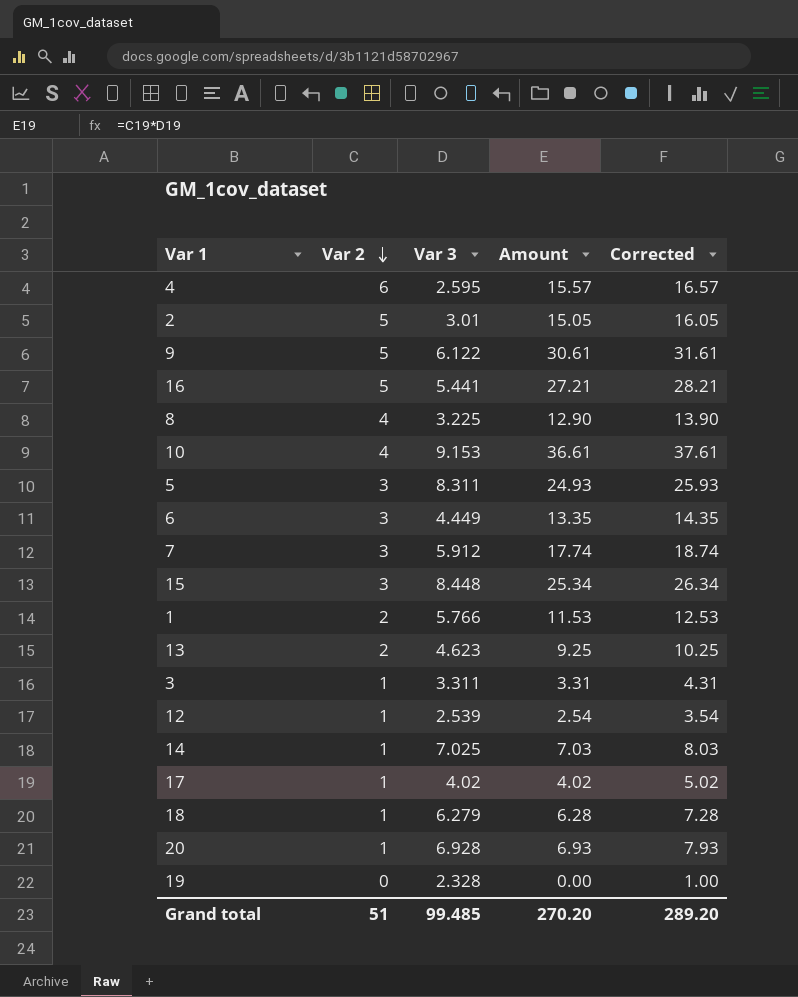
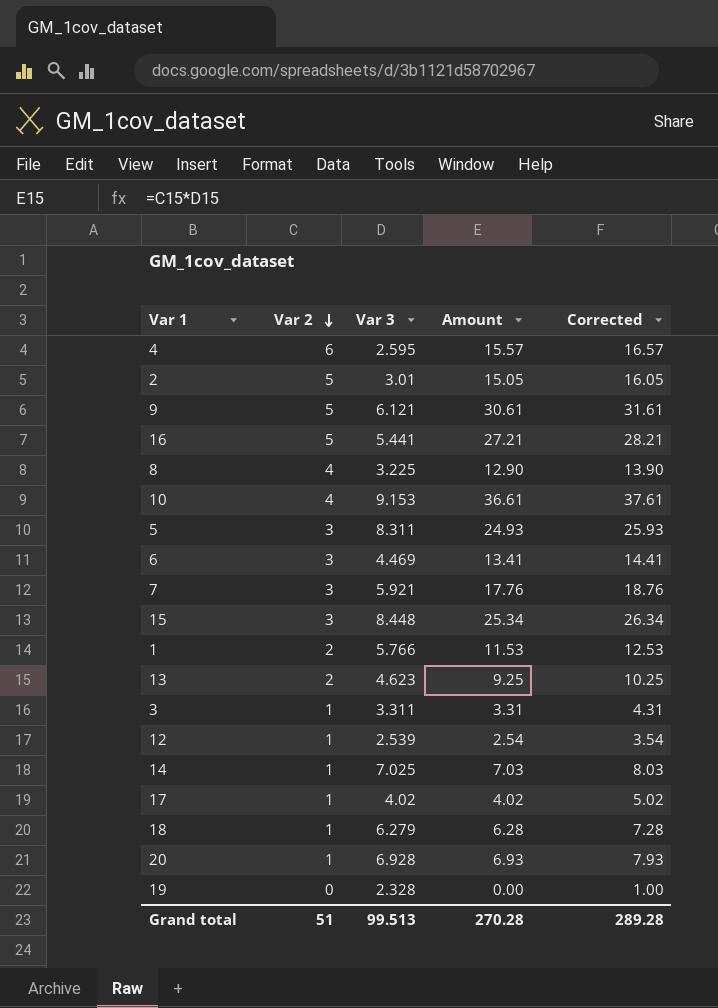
9 | Var 3: 6.122 -> 6.121
6 | Var 3: 4.449 -> 4.469
6 | Amount: 13.35 -> 13.41
6 | Corrected: 14.35 -> 14.41
7 | Var 3: 5.912 -> 5.921
7 | Amount: 17.74 -> 17.76
7 | Corrected: 18.74 -> 18.76
Grand total | Var 3: 99.485 -> 99.513
Grand total | Amount: 270.20 -> 270.28
Grand total | Corrected: 289.20 -> 289.28

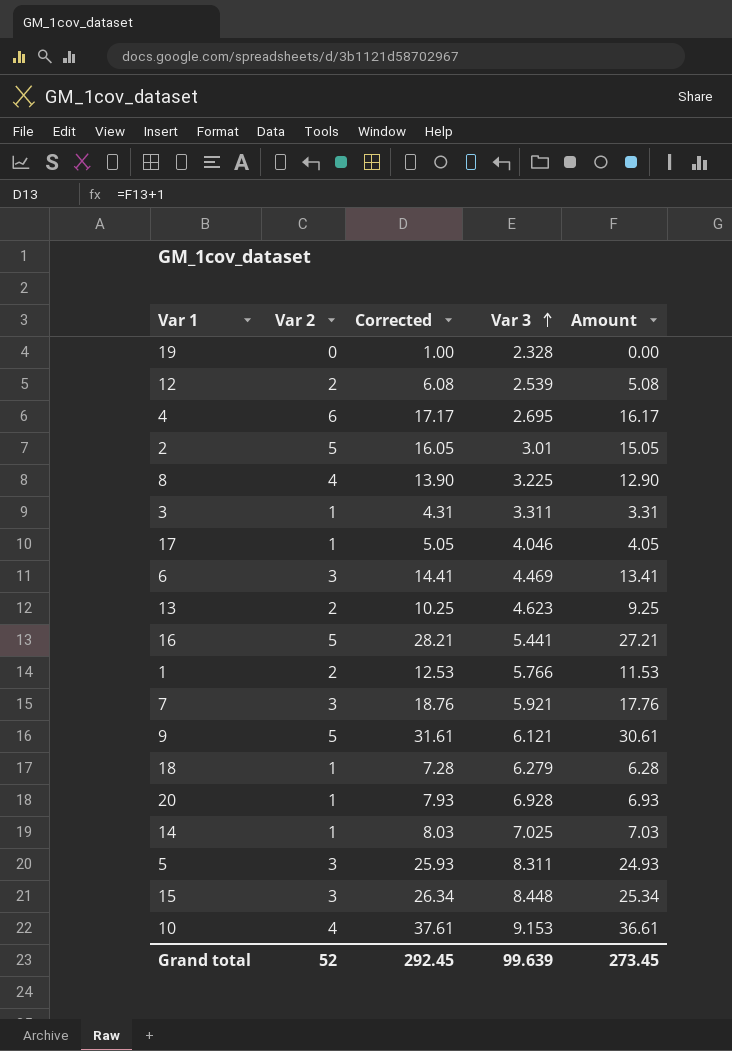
row order: Var 2 descending -> Var 3 ascending
column Corrected | position: 5 -> 3
12 | Var 2: 1 -> 2
12 | Corrected: 3.54 -> 6.08
12 | Amount: 2.54 -> 5.08
4 | Corrected: 16.57 -> 17.17
4 | Var 3: 2.595 -> 2.695
4 | Amount: 15.57 -> 16.17
17 | Corrected: 5.02 -> 5.05
17 | Var 3: 4.02 -> 4.046
17 | Amount: 4.02 -> 4.05
Grand total | Var 2: 51 -> 52
Grand total | Corrected: 289.28 -> 292.45
Grand total | Var 3: 99.513 -> 99.639
Grand total | Amount: 270.28 -> 273.45

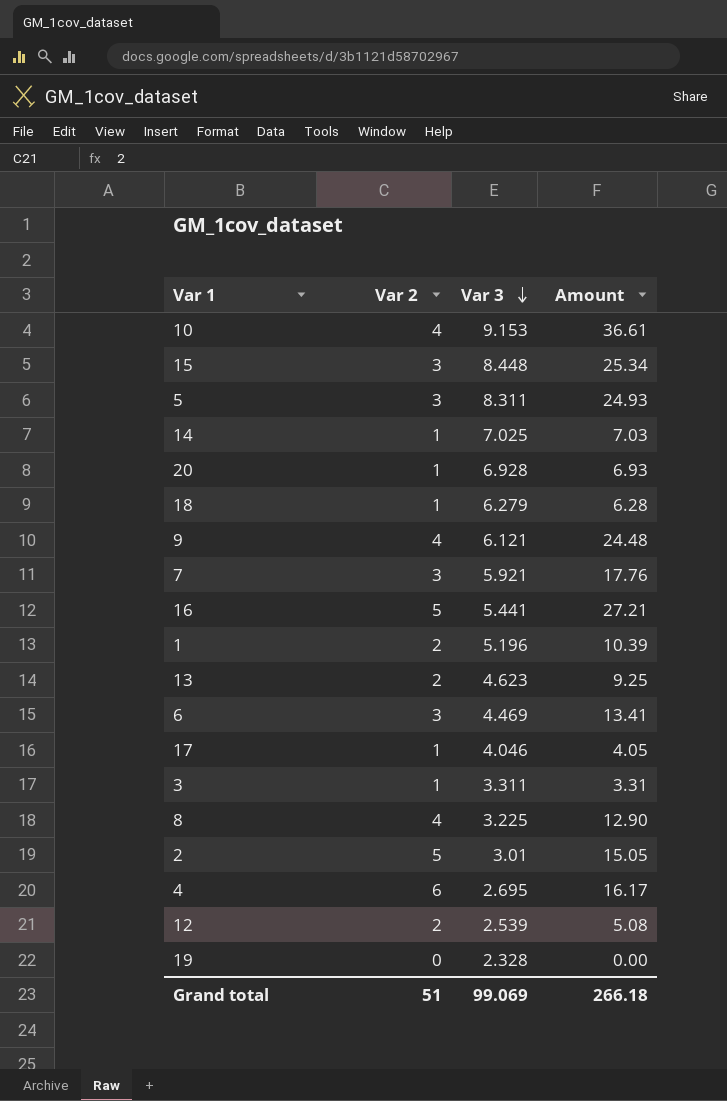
row order: Var 3 ascending -> Var 3 descending
column Corrected | formula: [Amount] + 1 -> none
9 | Var 2: 5 -> 4
9 | Amount: 30.61 -> 24.48
1 | Var 3: 5.766 -> 5.196
1 | Amount: 11.53 -> 10.39
Grand total | Var 2: 52 -> 51
Grand total | Var 3: 99.639 -> 99.069
Grand total | Amount: 273.45 -> 266.18

